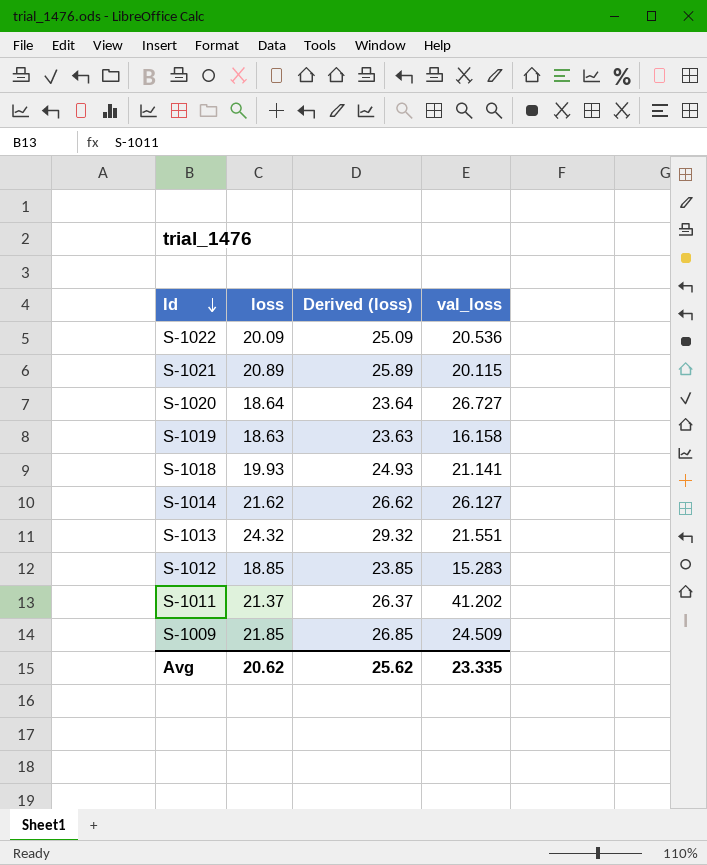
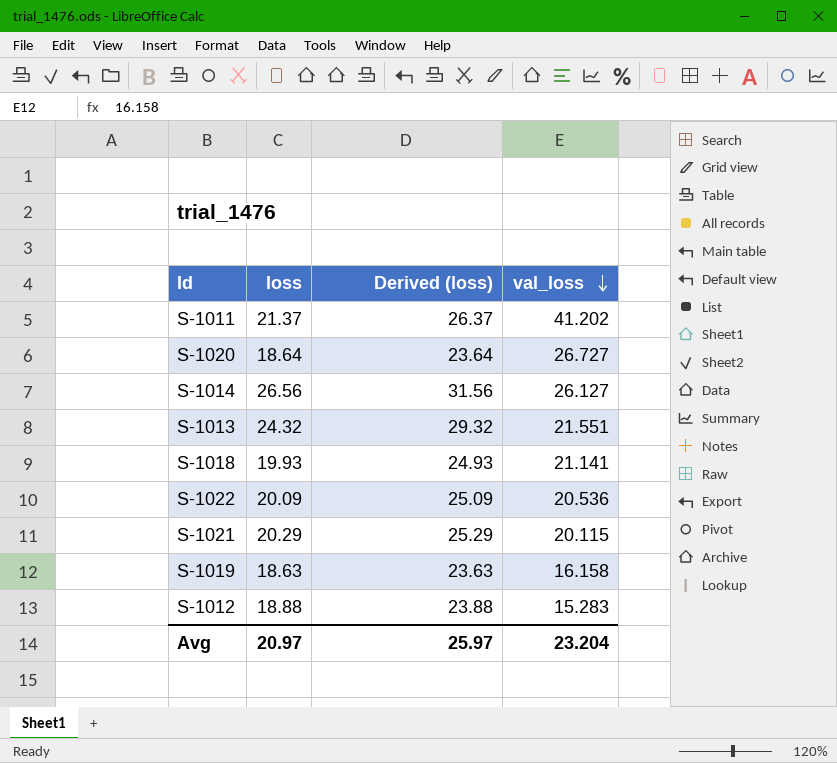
row order: Id descending -> val_loss descending
row S-1009: 21.85 | 26.85 | 24.509 -> none
S-1014 | loss: 21.62 -> 26.56
S-1014 | Derived (loss): 26.62 -> 31.56
S-1021 | loss: 20.89 -> 20.29
S-1021 | Derived (loss): 25.89 -> 25.29
S-1012 | loss: 18.85 -> 18.88
S-1012 | Derived (loss): 23.85 -> 23.88
Avg | loss: 20.62 -> 20.97
Avg | Derived (loss): 25.62 -> 25.97
Avg | val_loss: 23.335 -> 23.204

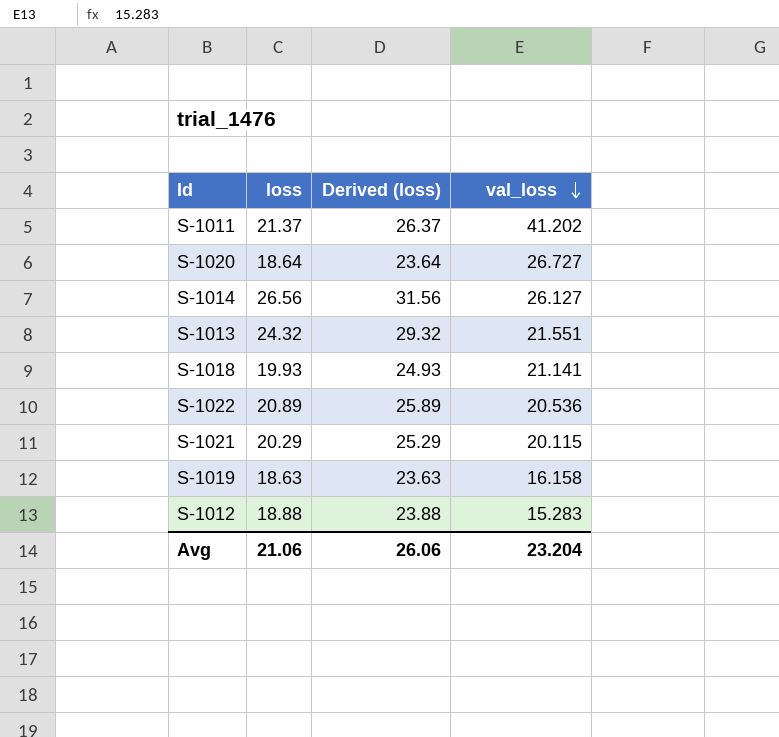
S-1022 | loss: 20.09 -> 20.89
S-1022 | Derived (loss): 25.09 -> 25.89
Avg | loss: 20.97 -> 21.06
Avg | Derived (loss): 25.97 -> 26.06

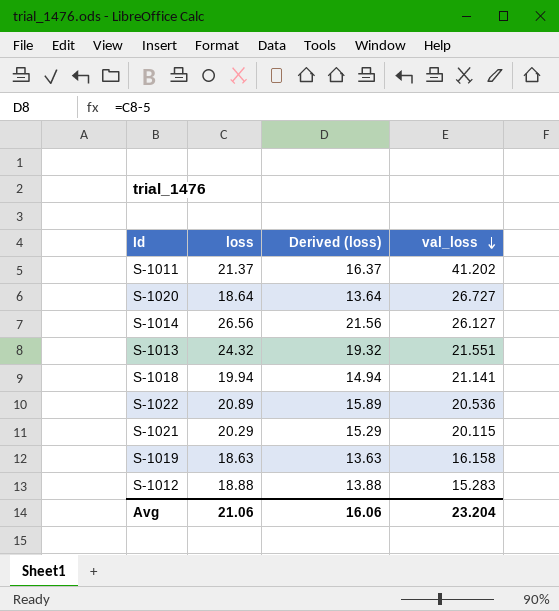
column Derived (loss) | formula: [loss] + 5 -> [loss] - 5
S-1018 | loss: 19.93 -> 19.94
Avg | Derived (loss): 26.06 -> 16.06

